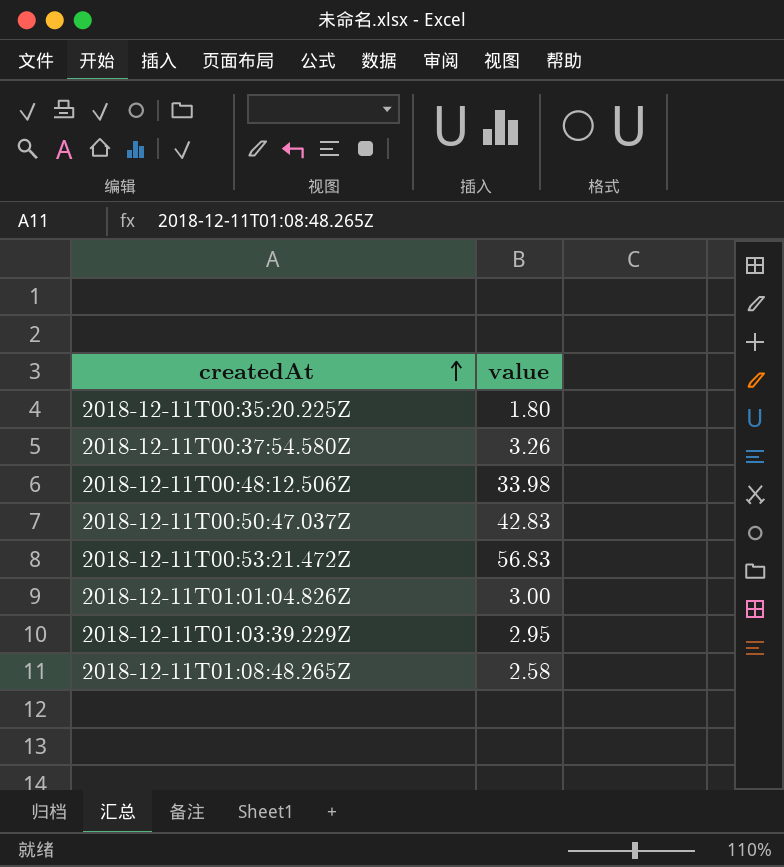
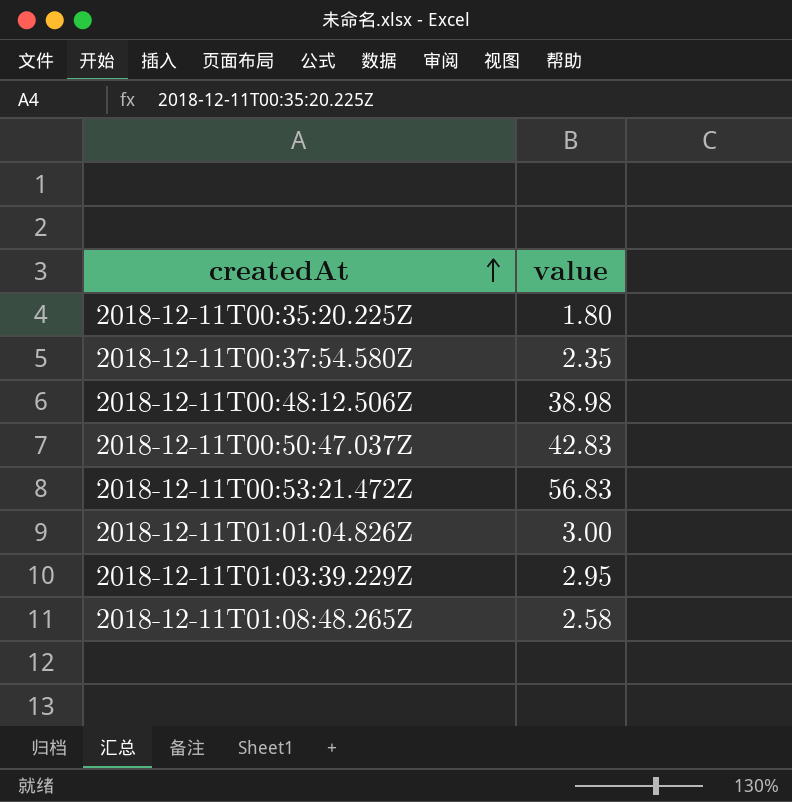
2018-12-11T00:37:54.580Z | value: 3.26 -> 2.35
2018-12-11T00:48:12.506Z | value: 33.98 -> 38.98

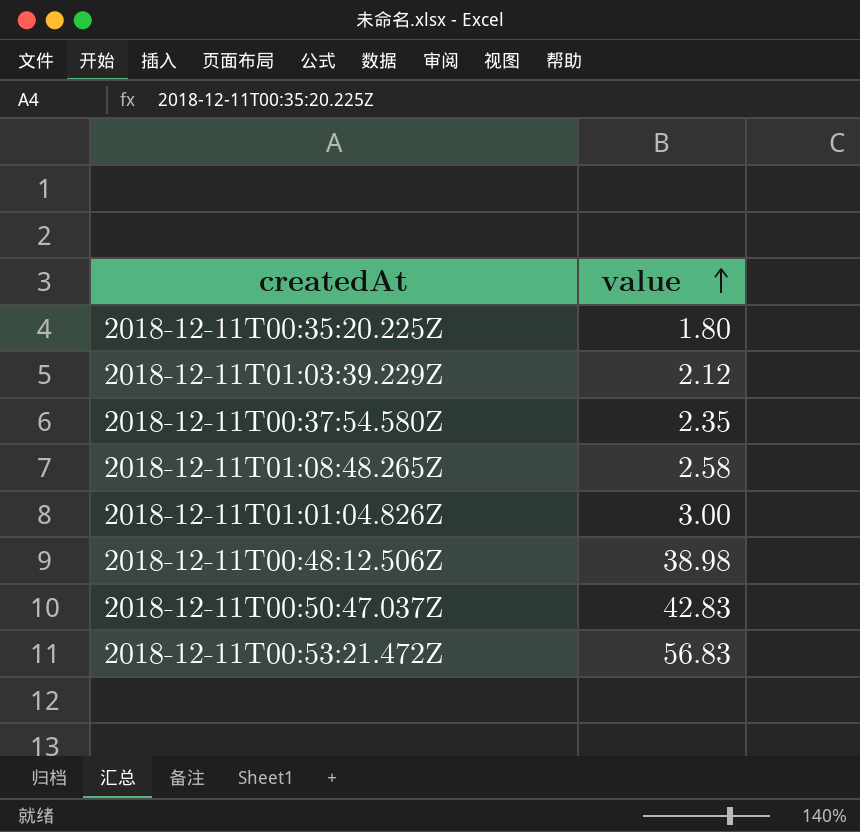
row order: createdAt ascending -> value ascending
2018-12-11T01:03:39.229Z | value: 2.95 -> 2.12

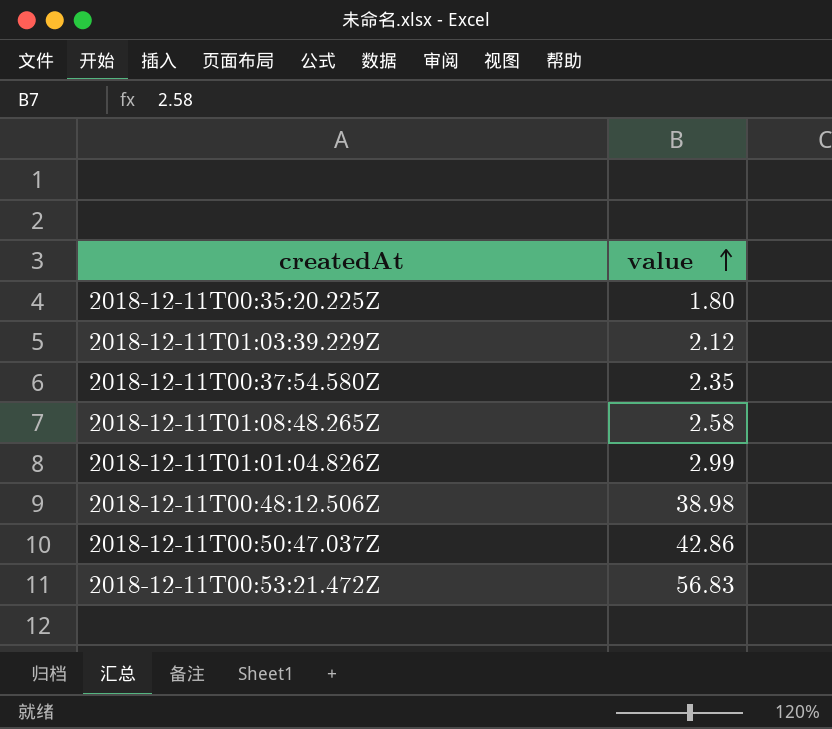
2018-12-11T01:01:04.826Z | value: 3.00 -> 2.99
2018-12-11T00:50:47.037Z | value: 42.83 -> 42.86

